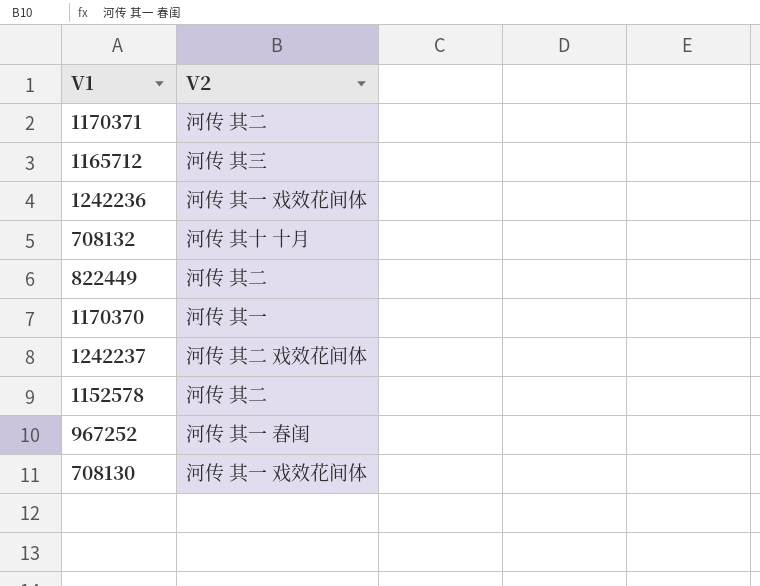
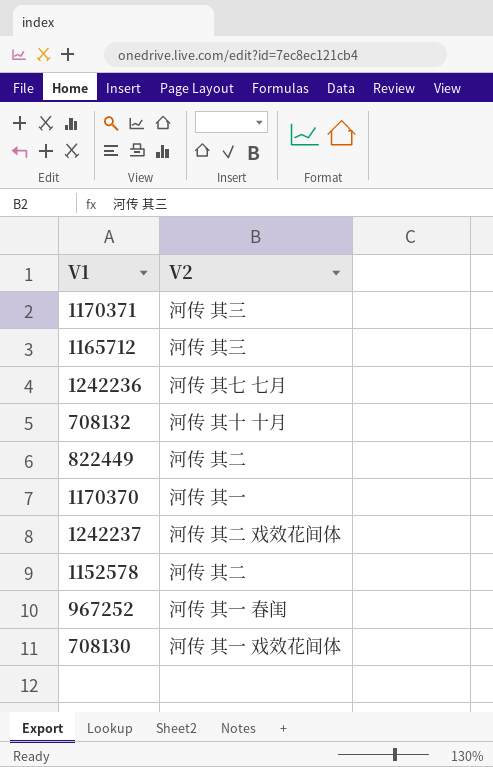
1170371 | V2: 河传 其二 -> 河传 其三
1242236 | V2: 河传 其一 戏效花间体 -> 河传 其七 七月

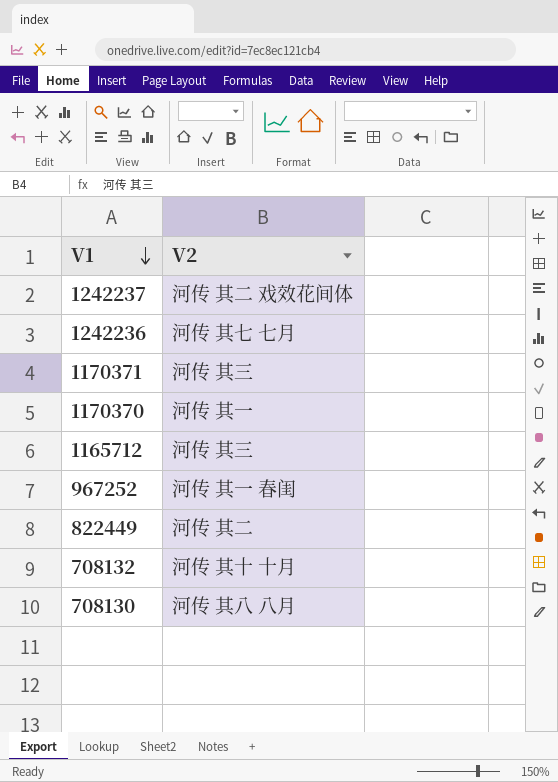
row order: none -> V1 descending
row 1152578: 河传 其二 -> none
708130 | V2: 河传 其一 戏效花间体 -> 河传 其八 八月

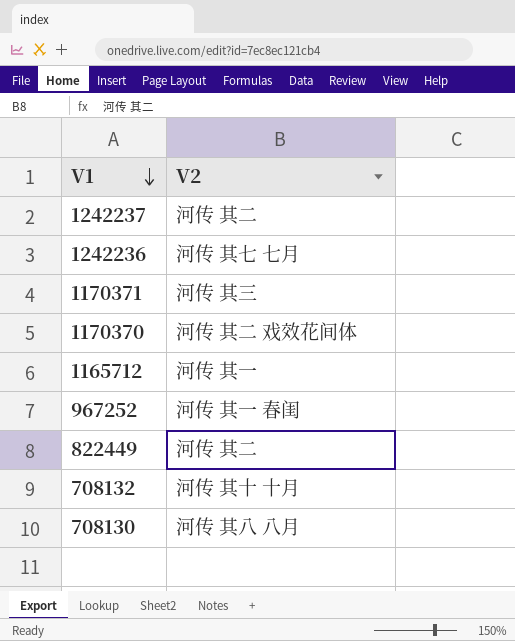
1242237 | V2: 河传 其二 戏效花间体 -> 河传 其二
1170370 | V2: 河传 其一 -> 河传 其二 戏效花间体
1165712 | V2: 河传 其三 -> 河传 其一

